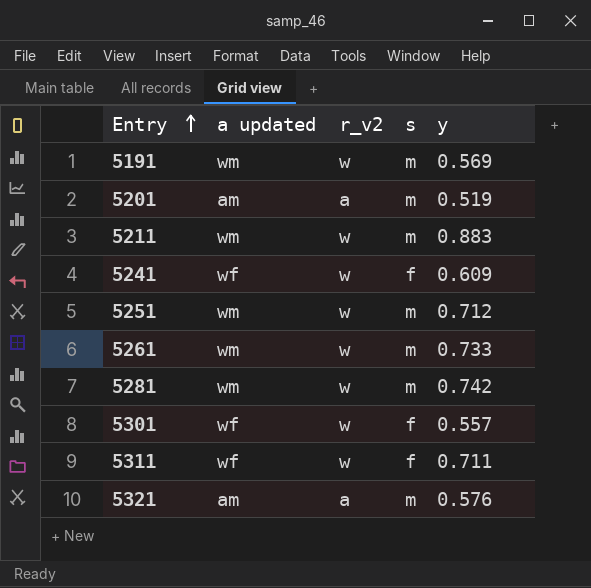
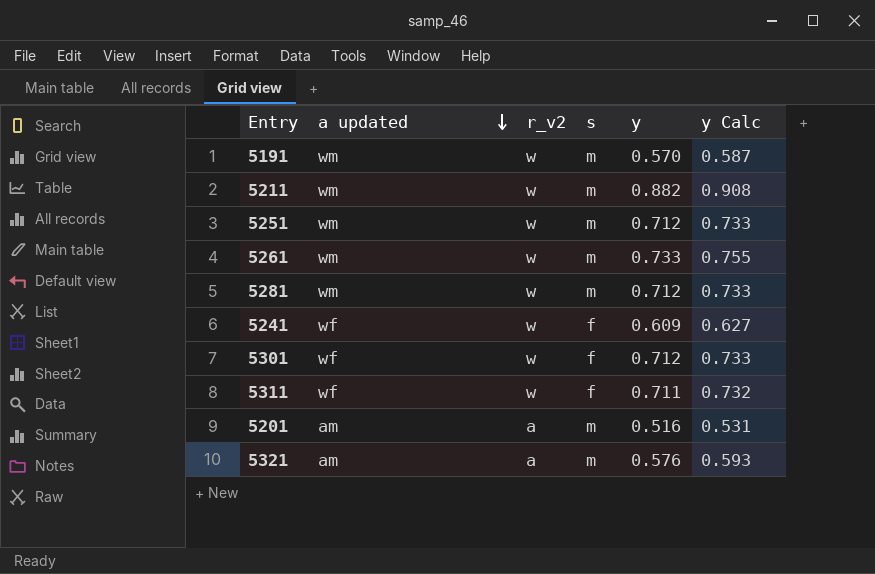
row order: Entry ascending -> a updated descending
column y Calc | formula: none -> [y] * 1.03
5191 | y: 0.569 -> 0.570
5211 | y: 0.883 -> 0.882
5281 | y: 0.742 -> 0.712
5301 | y: 0.557 -> 0.712
5201 | y: 0.519 -> 0.516

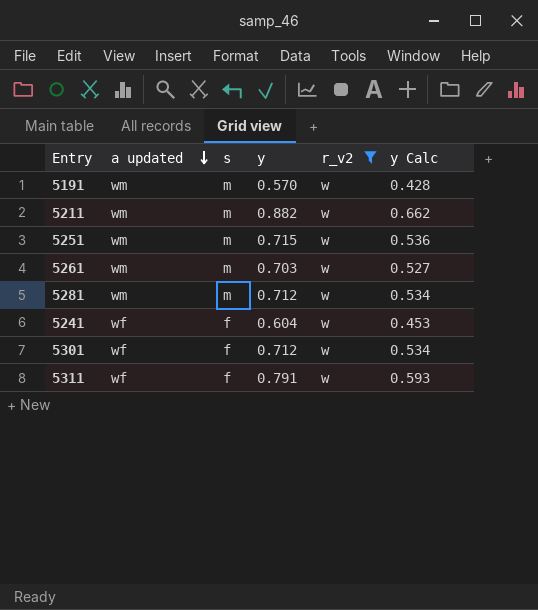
filter: none -> r_v2 = w
column r_v2 | position: 3 -> 5
column y Calc | formula: [y] * 1.03 -> [y] * 0.75
5251 | y: 0.712 -> 0.715
5261 | y: 0.733 -> 0.703
5241 | y: 0.609 -> 0.604
5311 | y: 0.711 -> 0.791

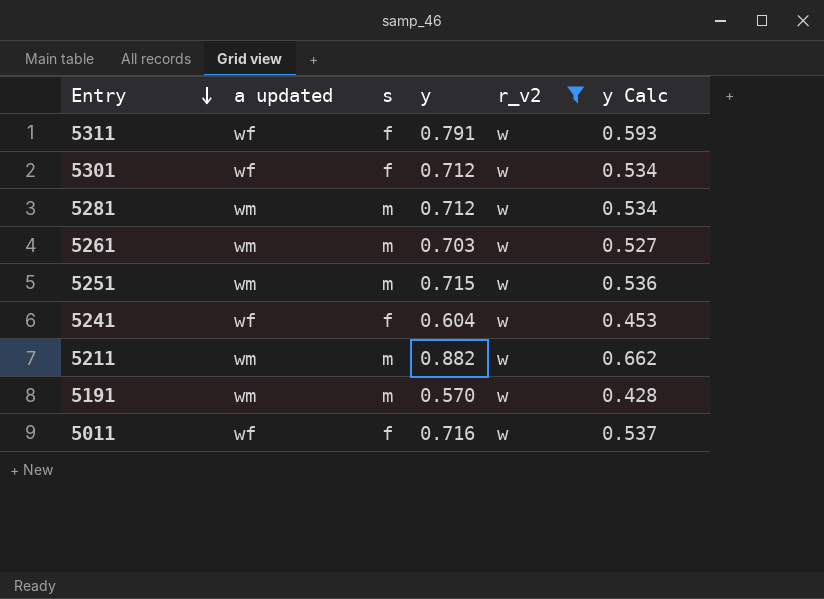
row order: a updated descending -> Entry descending
row 5011: none -> wf | f | 0.716 | w | 0.537

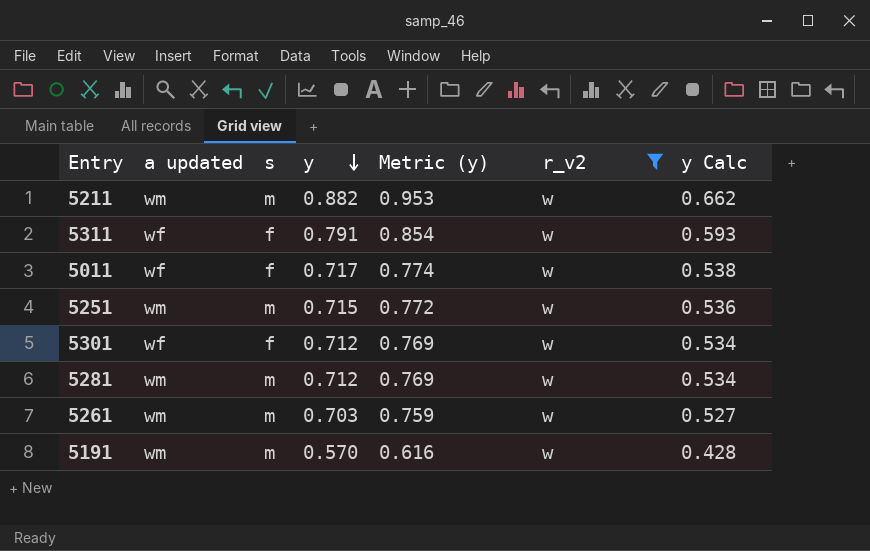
row order: Entry descending -> y descending
column Metric (y) | formula: none -> [y] * 1.08
row 5241: wf | f | 0.604 | w | 0.453 -> none
5011 | y: 0.716 -> 0.717
5011 | y Calc: 0.537 -> 0.538

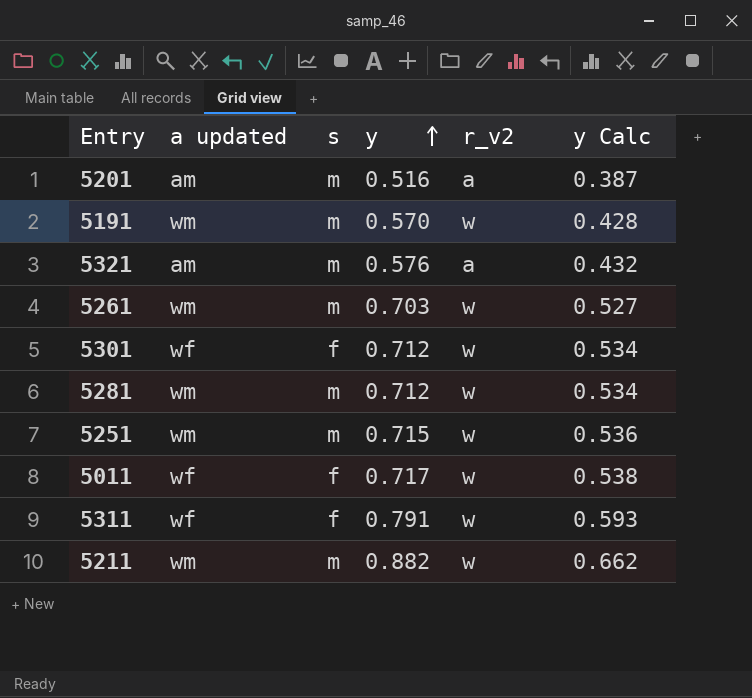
filter: r_v2 = w -> none
row order: y descending -> y ascending
column Metric (y) | formula: [y] * 1.08 -> none

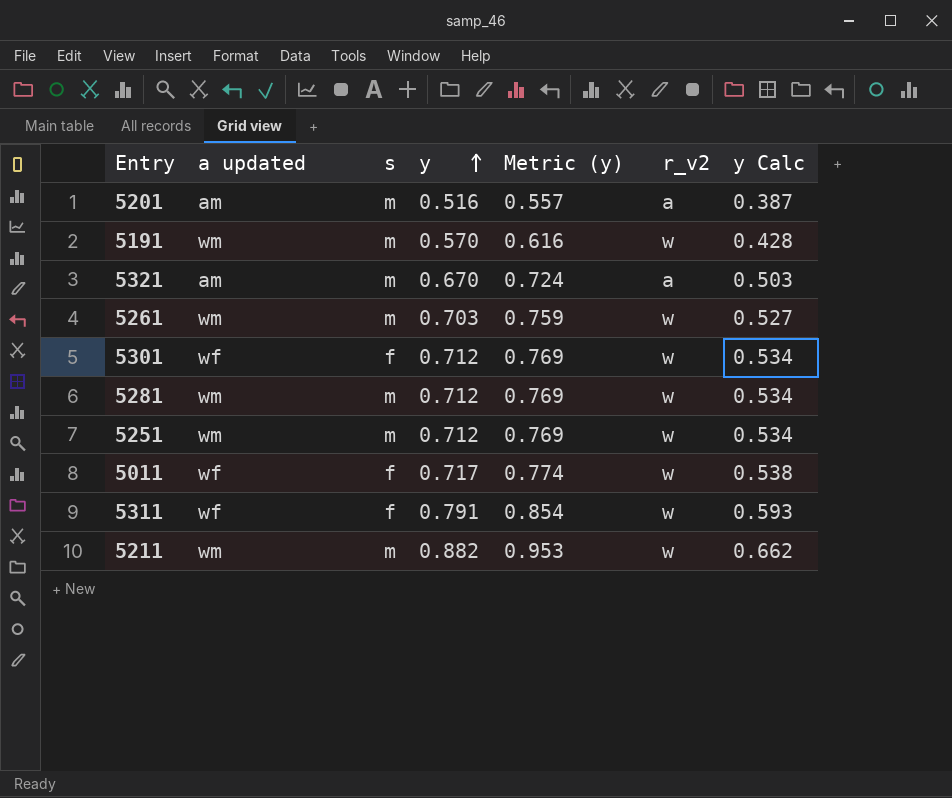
column Metric (y) | formula: none -> [y] * 1.08
5321 | y: 0.576 -> 0.670
5321 | y Calc: 0.432 -> 0.503
5251 | y: 0.715 -> 0.712
5251 | y Calc: 0.536 -> 0.534

